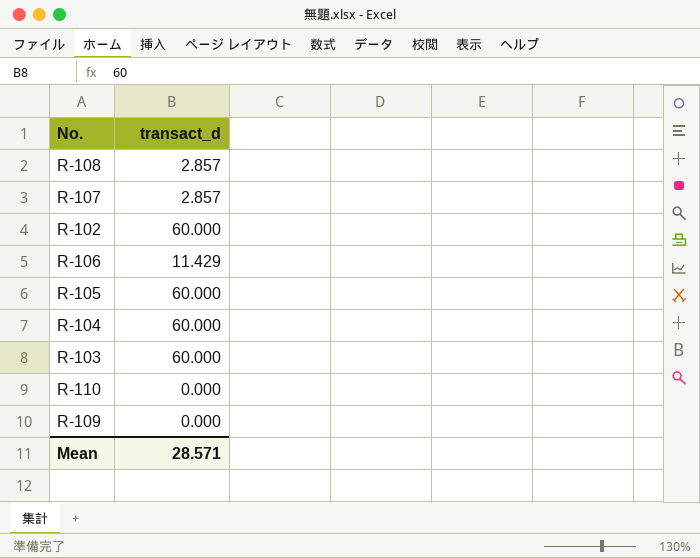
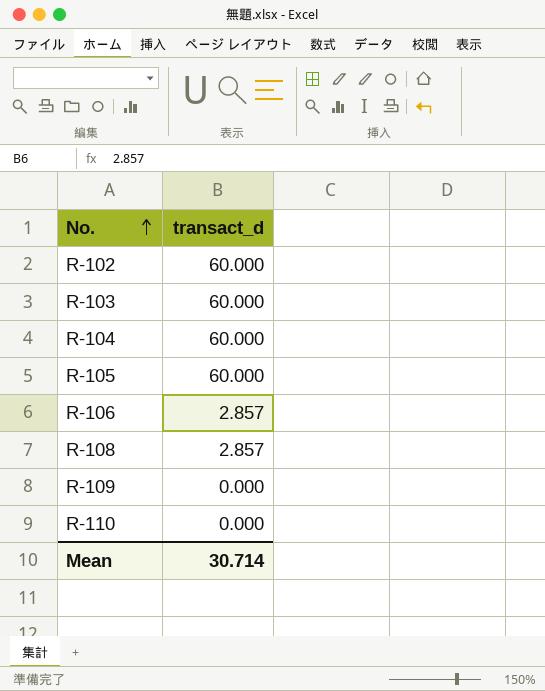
row order: none -> No. ascending
row R-107: 2.857 -> none
R-106 | transact_d: 11.429 -> 2.857
Mean | transact_d: 28.571 -> 30.714

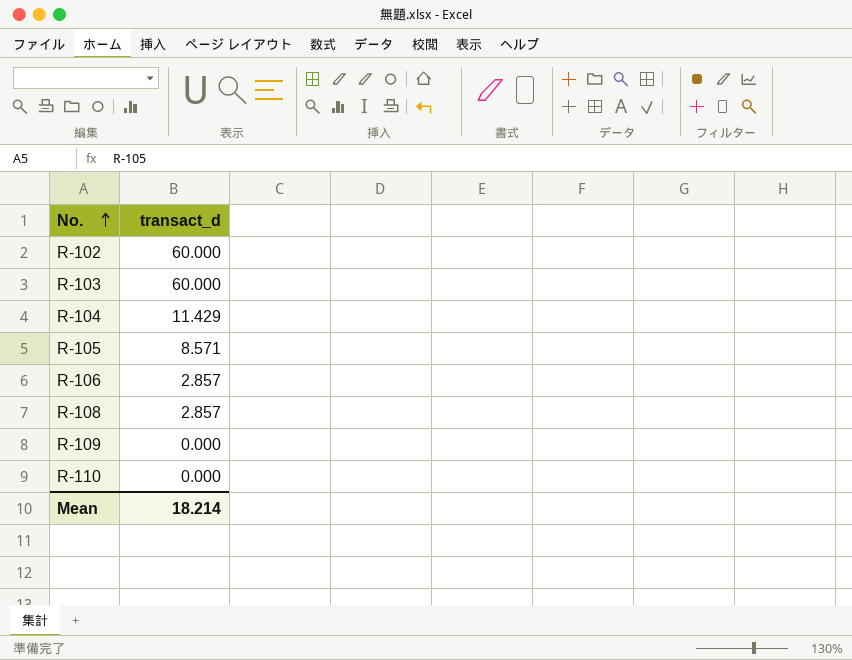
R-104 | transact_d: 60.000 -> 11.429
R-105 | transact_d: 60.000 -> 8.571
Mean | transact_d: 30.714 -> 18.214

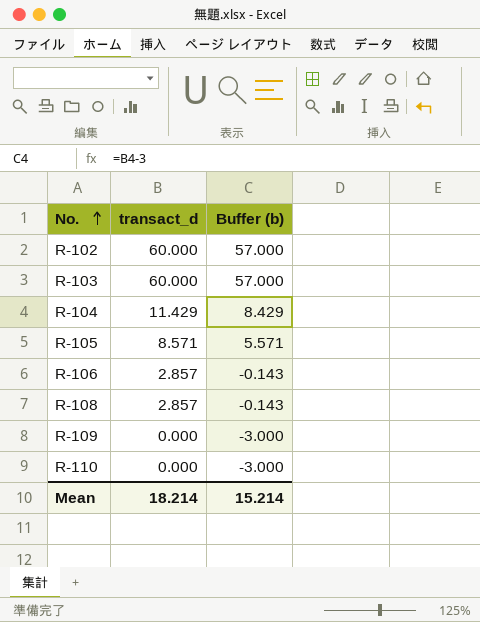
column Buffer (b) | formula: none -> [transact_d] - 3

